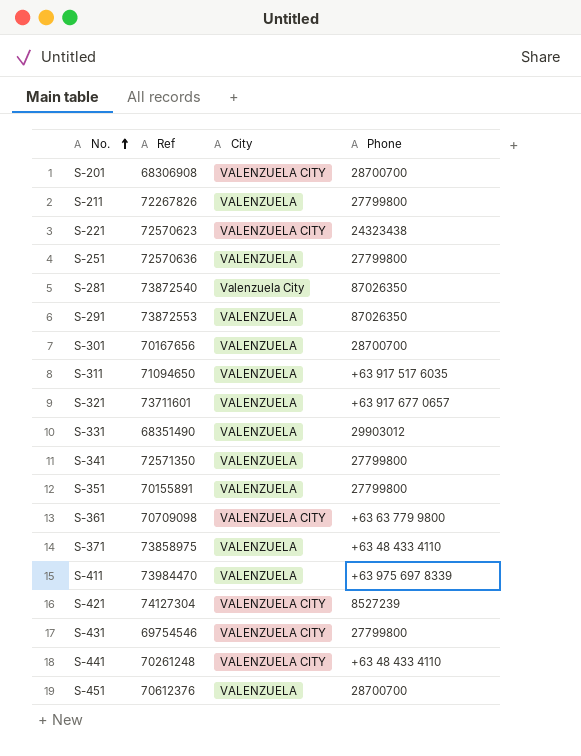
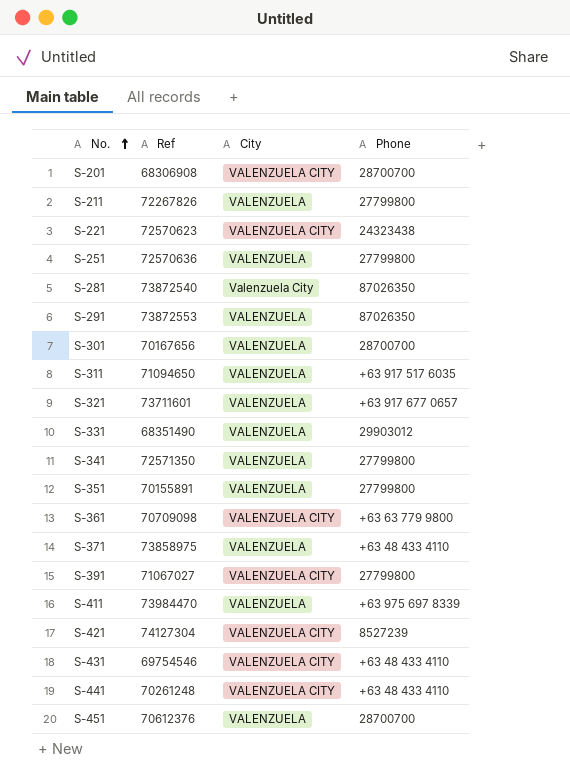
row S-391: none -> 71067027 | VALENZUELA CITY | 27799800
S-431 | Phone: 27799800 -> +63 48 433 4110

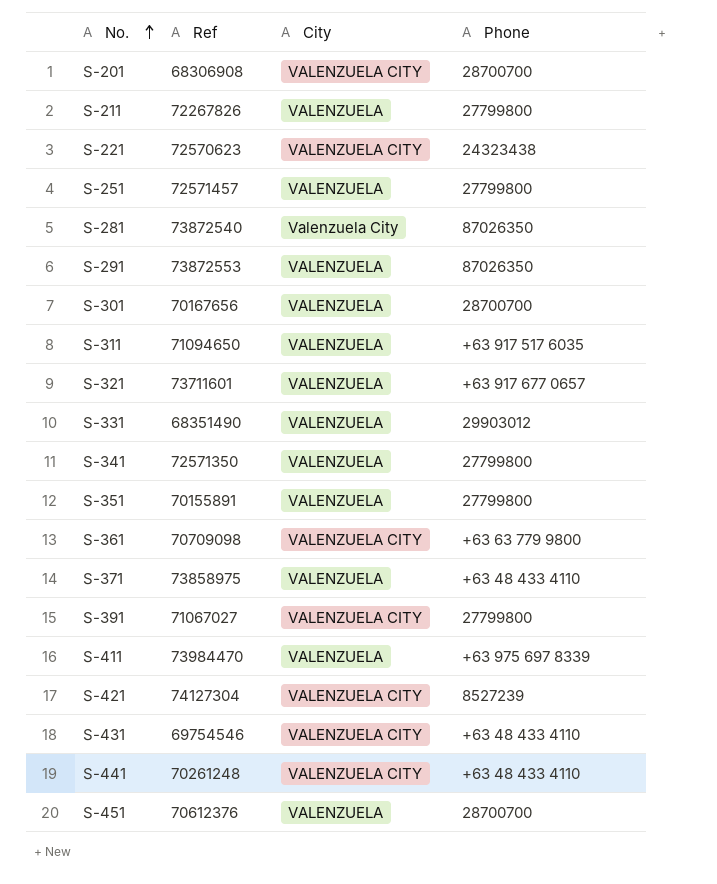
S-251 | Ref: 72570636 -> 72571457

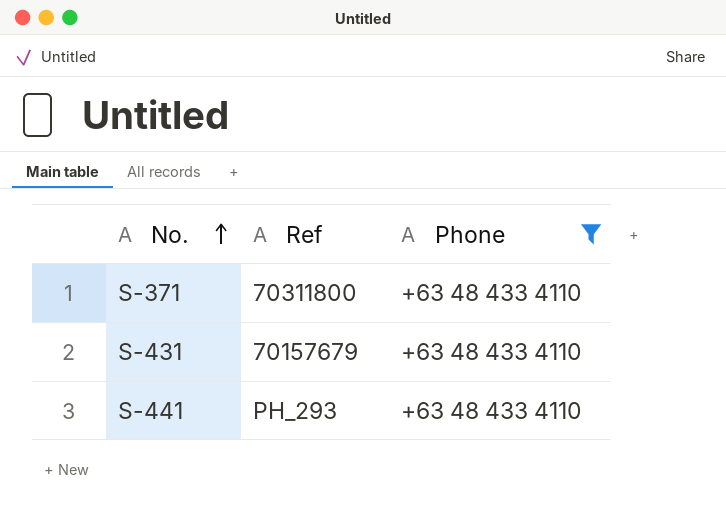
filter: none -> Phone = +63 48 433 4110
column City | position: 3 -> none
S-371 | Ref: 73858975 -> 70311800
S-431 | Ref: 69754546 -> 70157679
S-441 | Ref: 70261248 -> PH_293

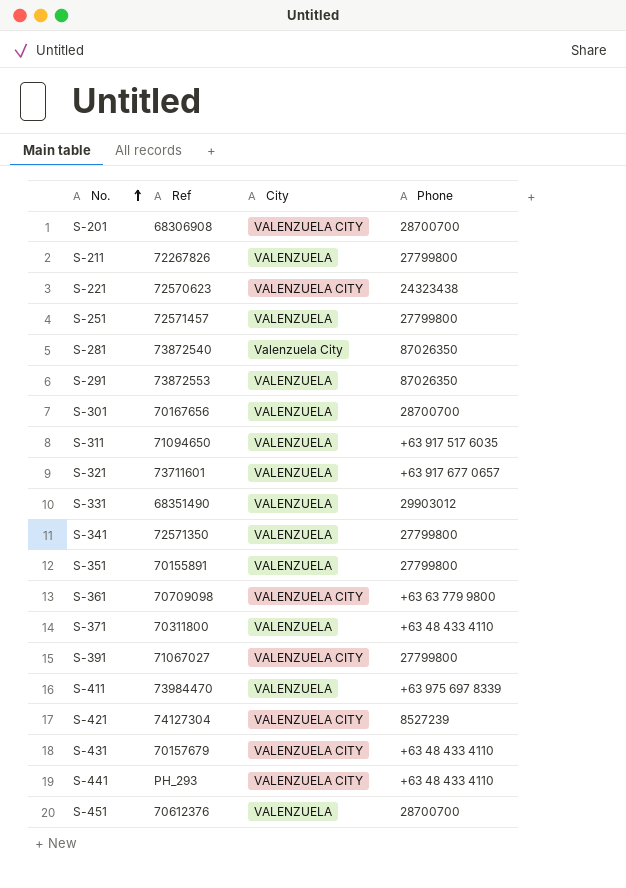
filter: Phone = +63 48 433 4110 -> none
column City | position: none -> 3

